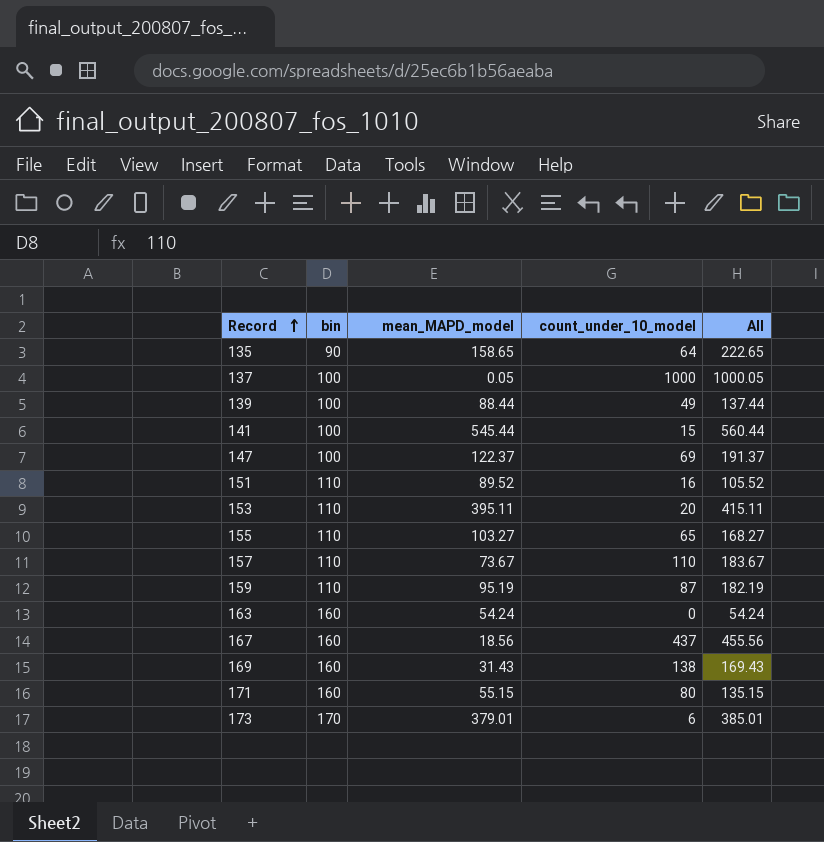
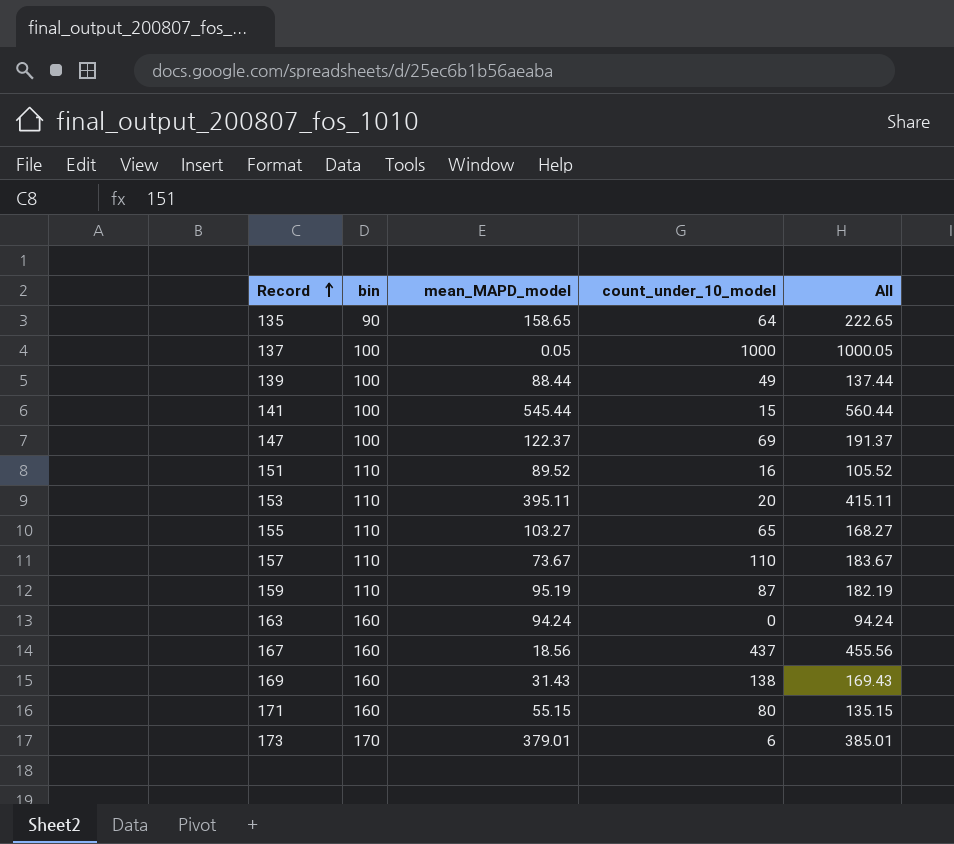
163 | mean_MAPD_model: 54.24 -> 94.24
163 | All: 54.24 -> 94.24

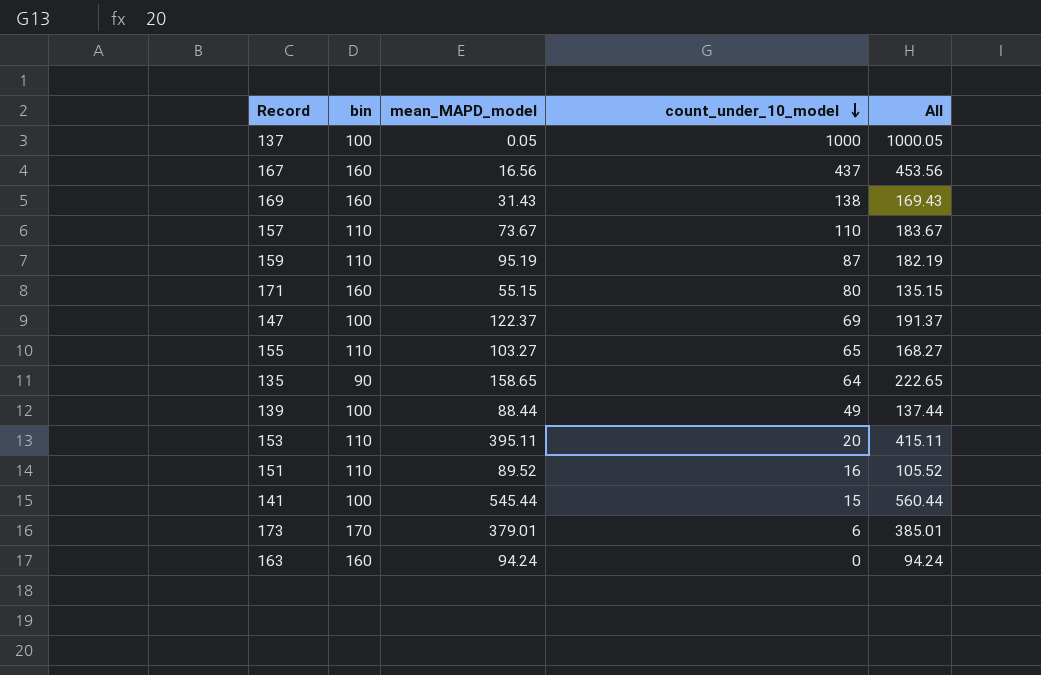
row order: Record ascending -> count_under_10_model descending
167 | mean_MAPD_model: 18.56 -> 16.56
167 | All: 455.56 -> 453.56

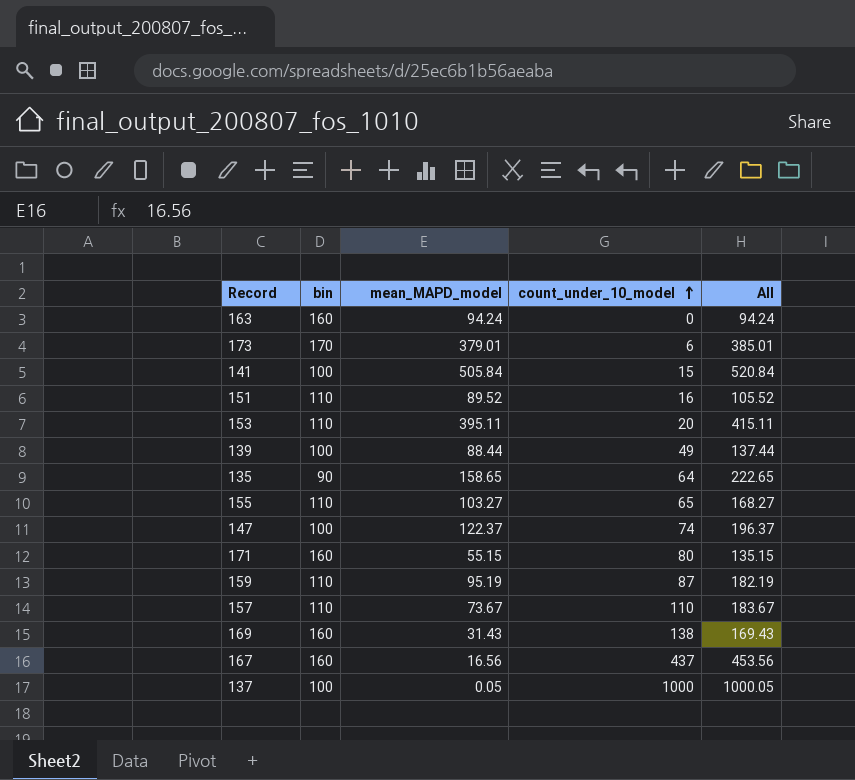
row order: count_under_10_model descending -> count_under_10_model ascending
141 | mean_MAPD_model: 545.44 -> 505.84
141 | All: 560.44 -> 520.84
147 | count_under_10_model: 69 -> 74
147 | All: 191.37 -> 196.37

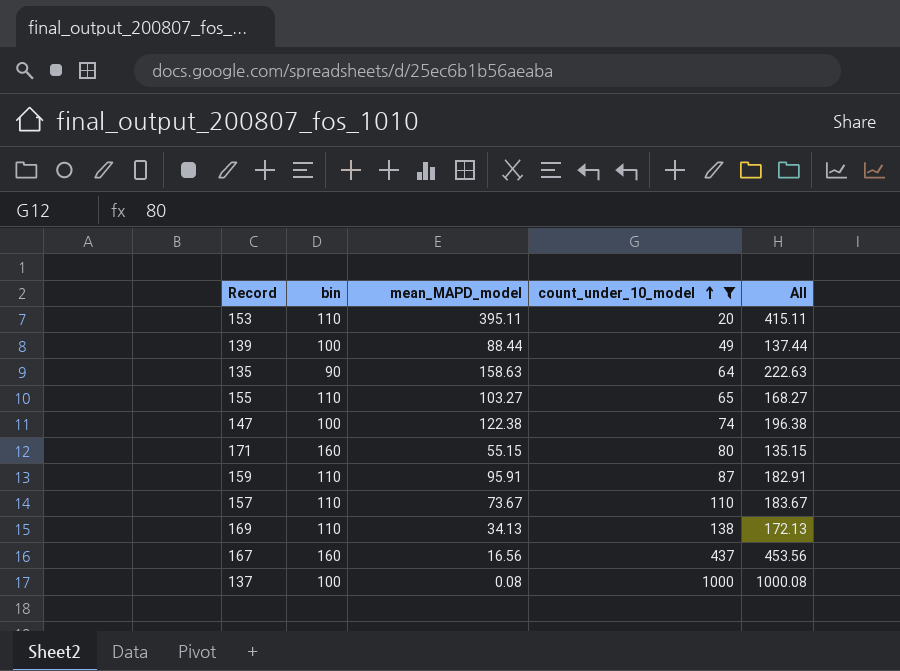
filter: none -> count_under_10_model >= 20
135 | mean_MAPD_model: 158.65 -> 158.63
135 | All: 222.65 -> 222.63
147 | mean_MAPD_model: 122.37 -> 122.38
147 | All: 196.37 -> 196.38
159 | mean_MAPD_model: 95.19 -> 95.91
159 | All: 182.19 -> 182.91
169 | bin: 160 -> 110
169 | mean_MAPD_model: 31.43 -> 34.13
169 | All: 169.43 -> 172.13
137 | mean_MAPD_model: 0.05 -> 0.08
137 | All: 1000.05 -> 1000.08

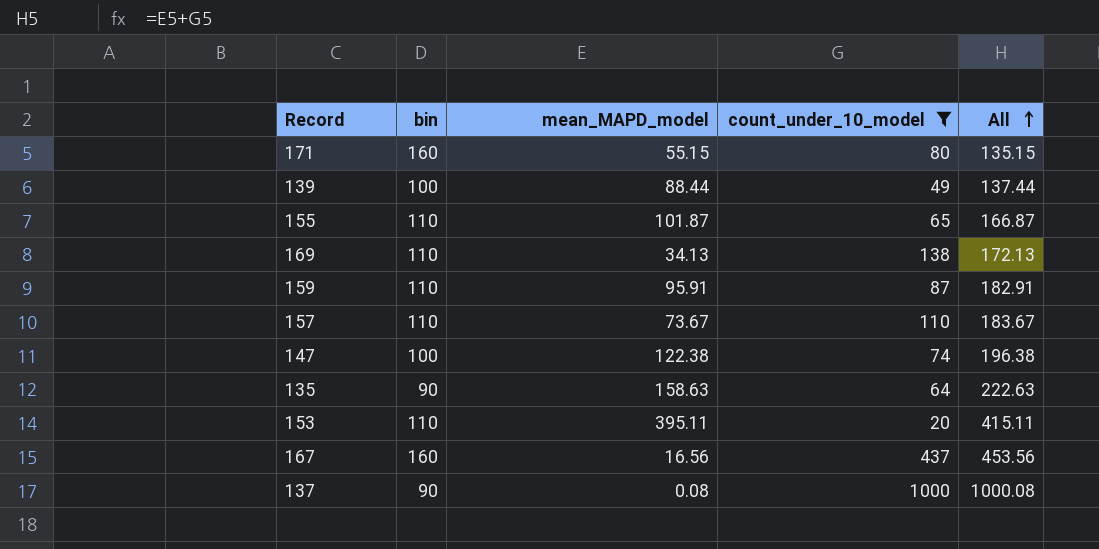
row order: count_under_10_model ascending -> All ascending
155 | mean_MAPD_model: 103.27 -> 101.87
155 | All: 168.27 -> 166.87
137 | bin: 100 -> 90

